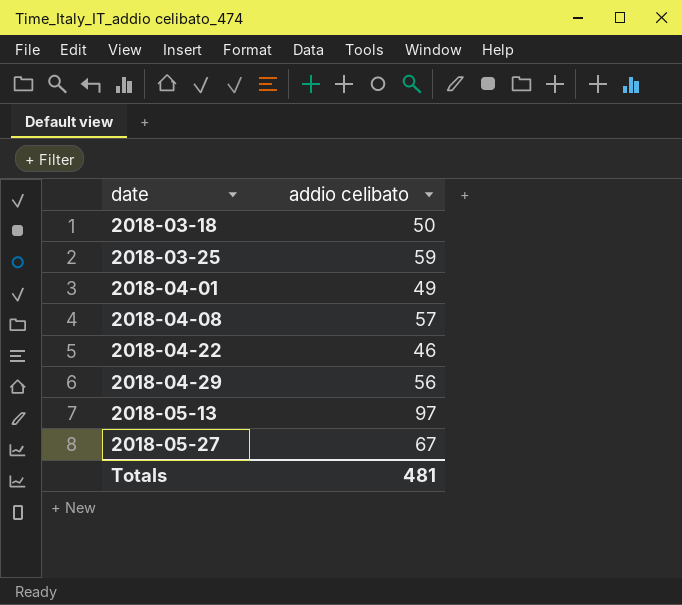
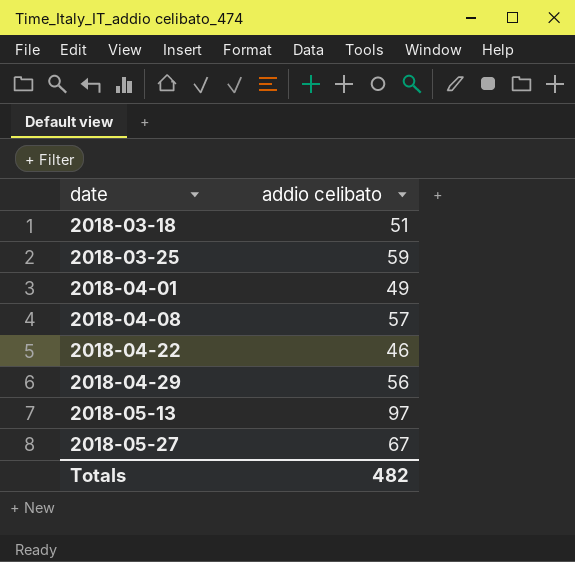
2018-03-18 | addio celibato: 50 -> 51
Totals | addio celibato: 481 -> 482

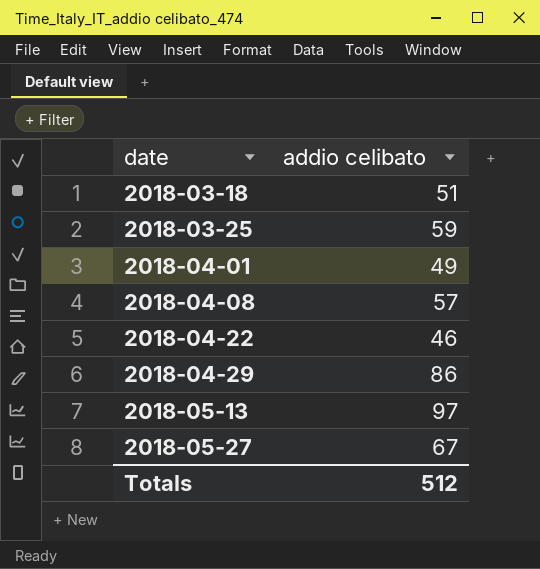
2018-04-29 | addio celibato: 56 -> 86
Totals | addio celibato: 482 -> 512

